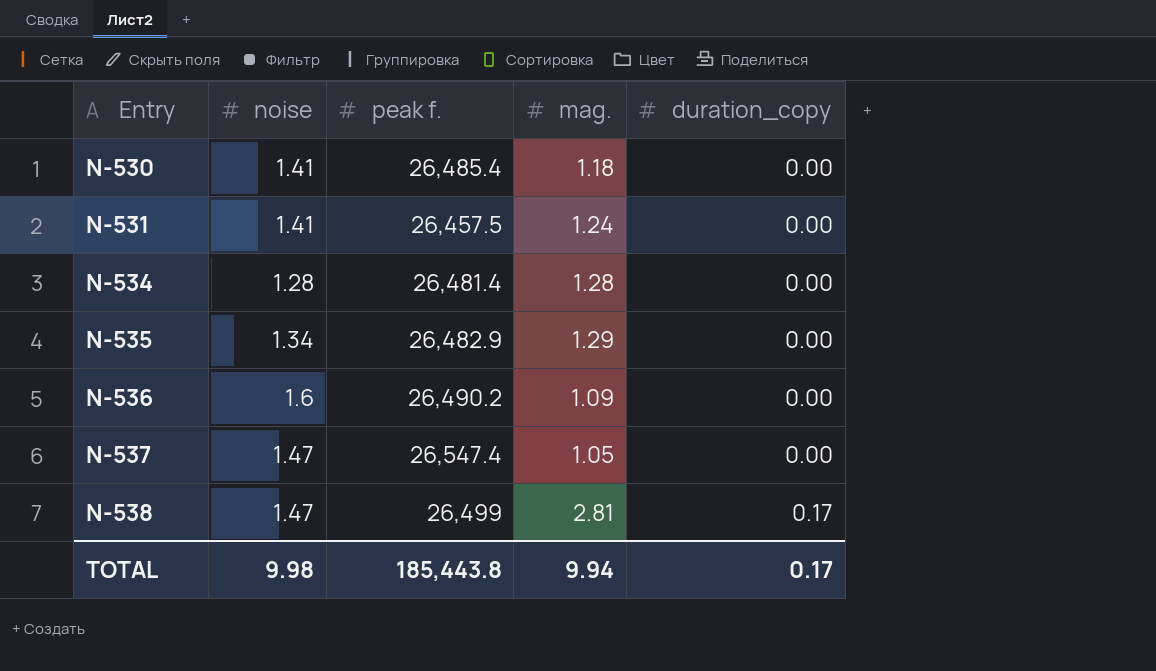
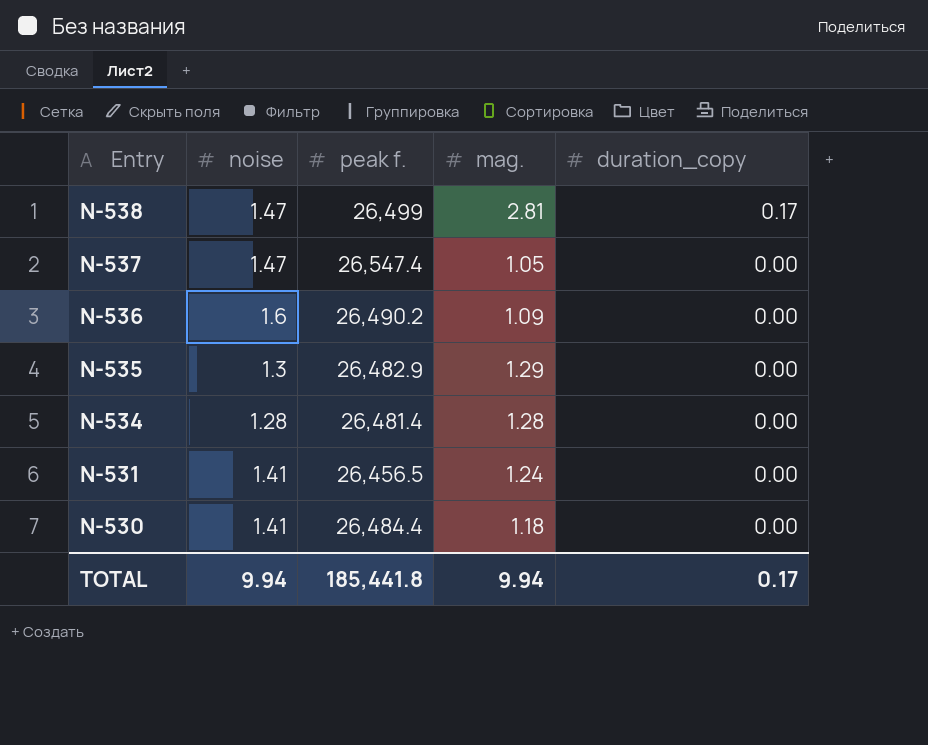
row order: Entry ascending -> Entry descending
N-535 | noise: 1.34 -> 1.3
N-531 | peak f.: 26,457.5 -> 26,456.5
N-530 | peak f.: 26,485.4 -> 26,484.4
TOTAL | noise: 9.98 -> 9.94
TOTAL | peak f.: 185,443.8 -> 185,441.8

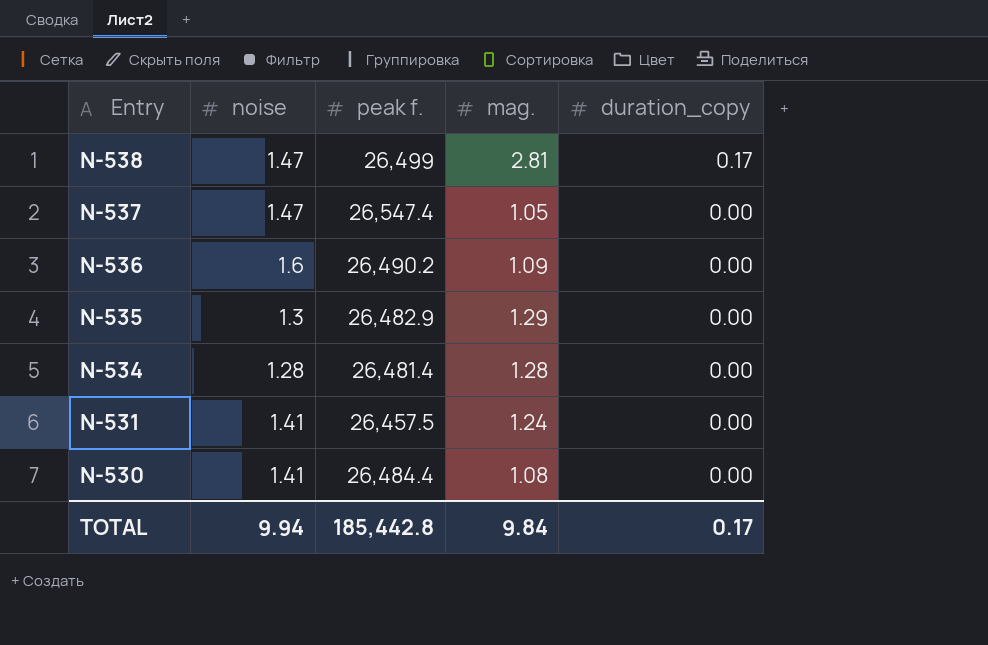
N-531 | peak f.: 26,456.5 -> 26,457.5
N-530 | mag.: 1.18 -> 1.08
TOTAL | peak f.: 185,441.8 -> 185,442.8
TOTAL | mag.: 9.94 -> 9.84

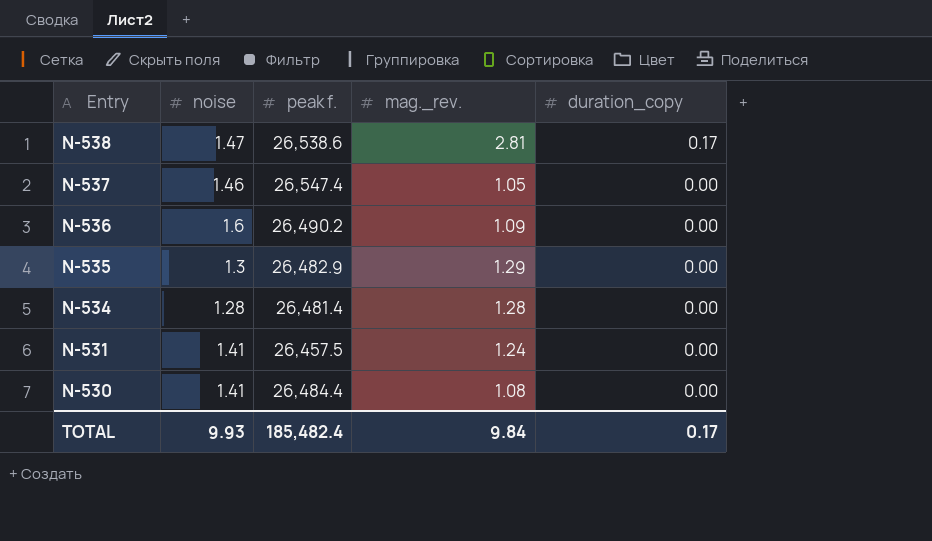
column name: mag. -> mag._rev.
N-538 | peak f.: 26,499 -> 26,538.6
N-537 | noise: 1.47 -> 1.46
TOTAL | noise: 9.94 -> 9.93
TOTAL | peak f.: 185,442.8 -> 185,482.4

